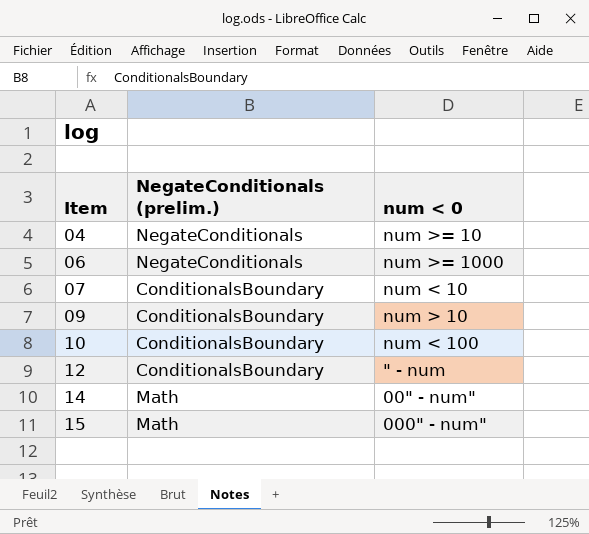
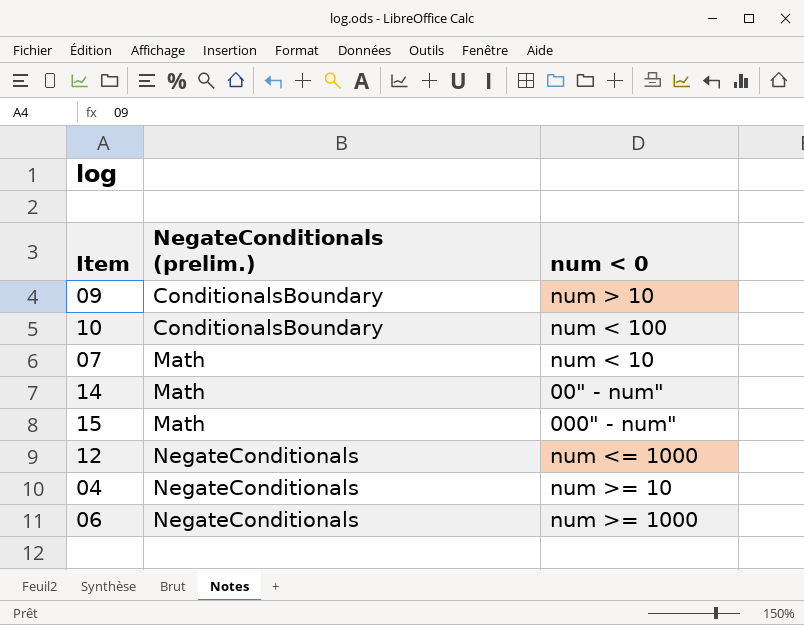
row order: Item ascending -> NegateConditionals (prelim.) ascending
07 | NegateConditionals (prelim.): ConditionalsBoundary -> Math
12 | NegateConditionals (prelim.): ConditionalsBoundary -> NegateConditionals
12 | num < 0: " - num -> num <= 1000

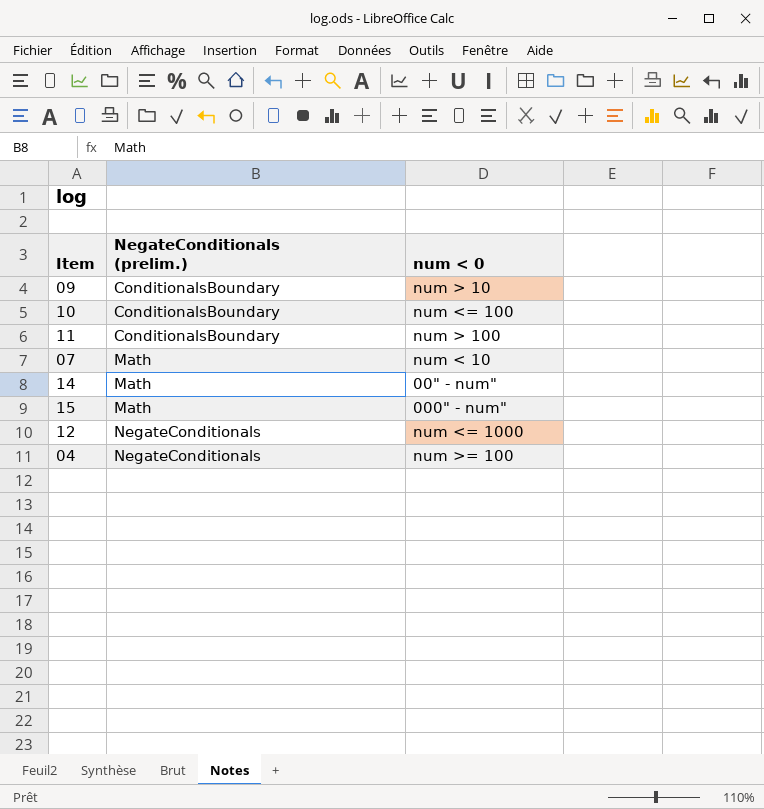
row 06: NegateConditionals | num >= 1000 -> none
10 | num < 0: num < 100 -> num <= 100
row 11: none -> ConditionalsBoundary | num > 100
04 | num < 0: num >= 10 -> num >= 100

